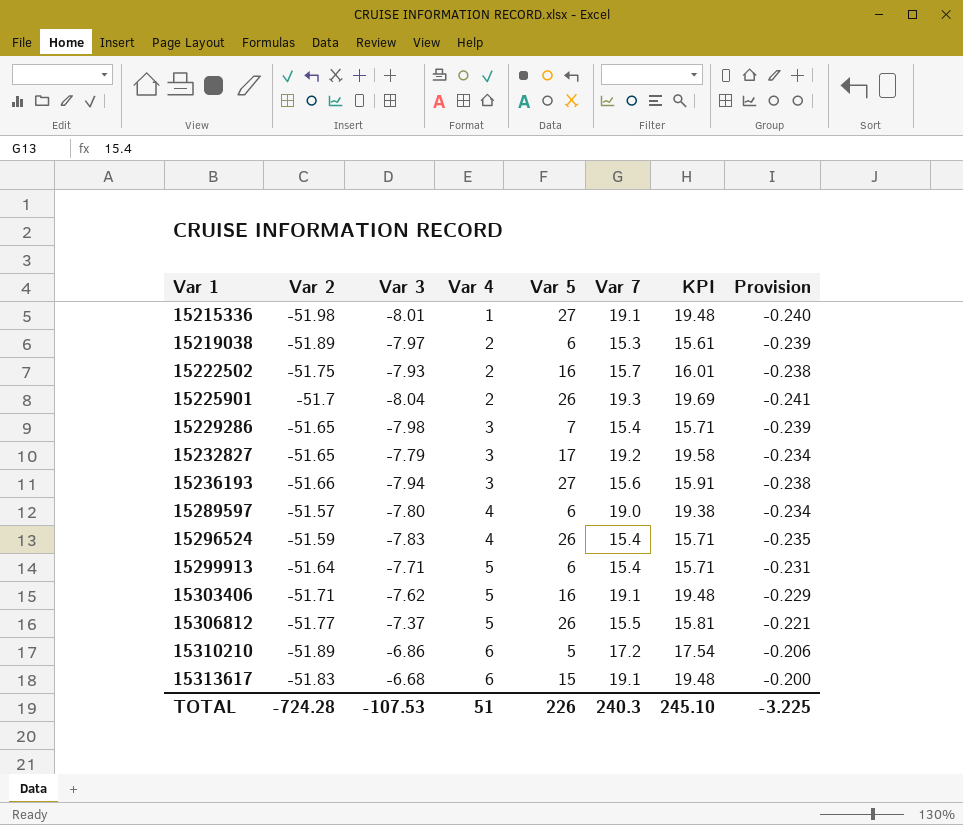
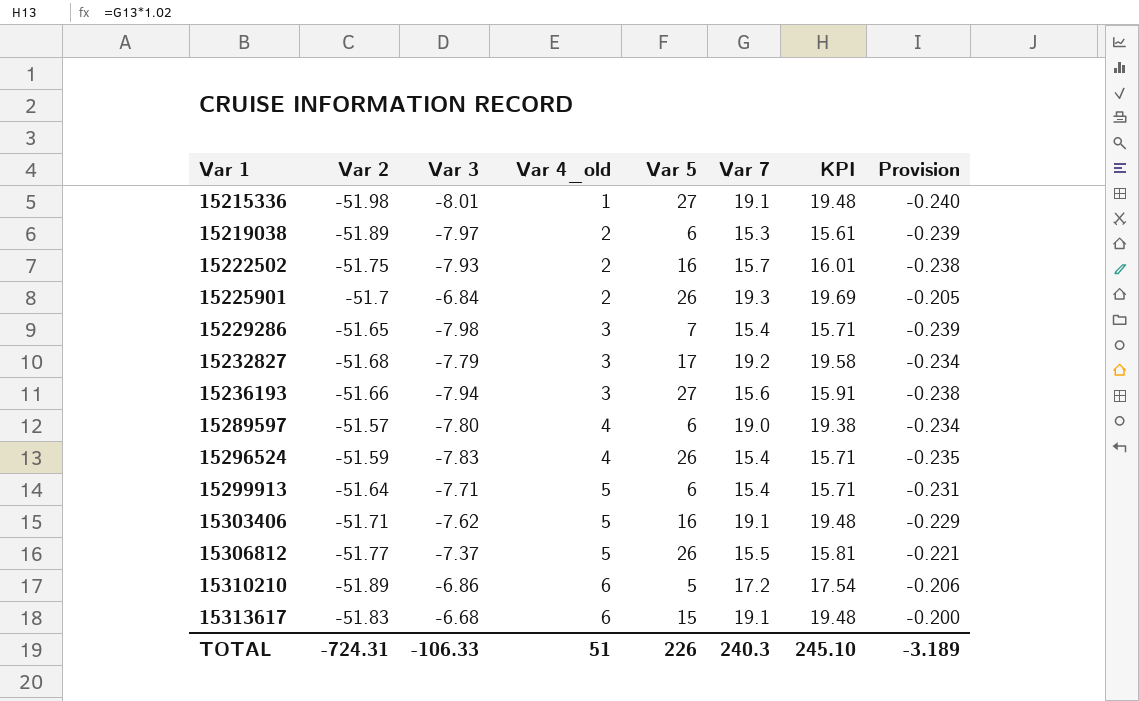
column name: Var 4 -> Var 4_old
15225901 | Var 3: -8.04 -> -6.84
15225901 | Provision: -0.241 -> -0.205
15232827 | Var 2: -51.65 -> -51.68
TOTAL | Var 2: -724.28 -> -724.31
TOTAL | Var 3: -107.53 -> -106.33
TOTAL | Provision: -3.225 -> -3.189

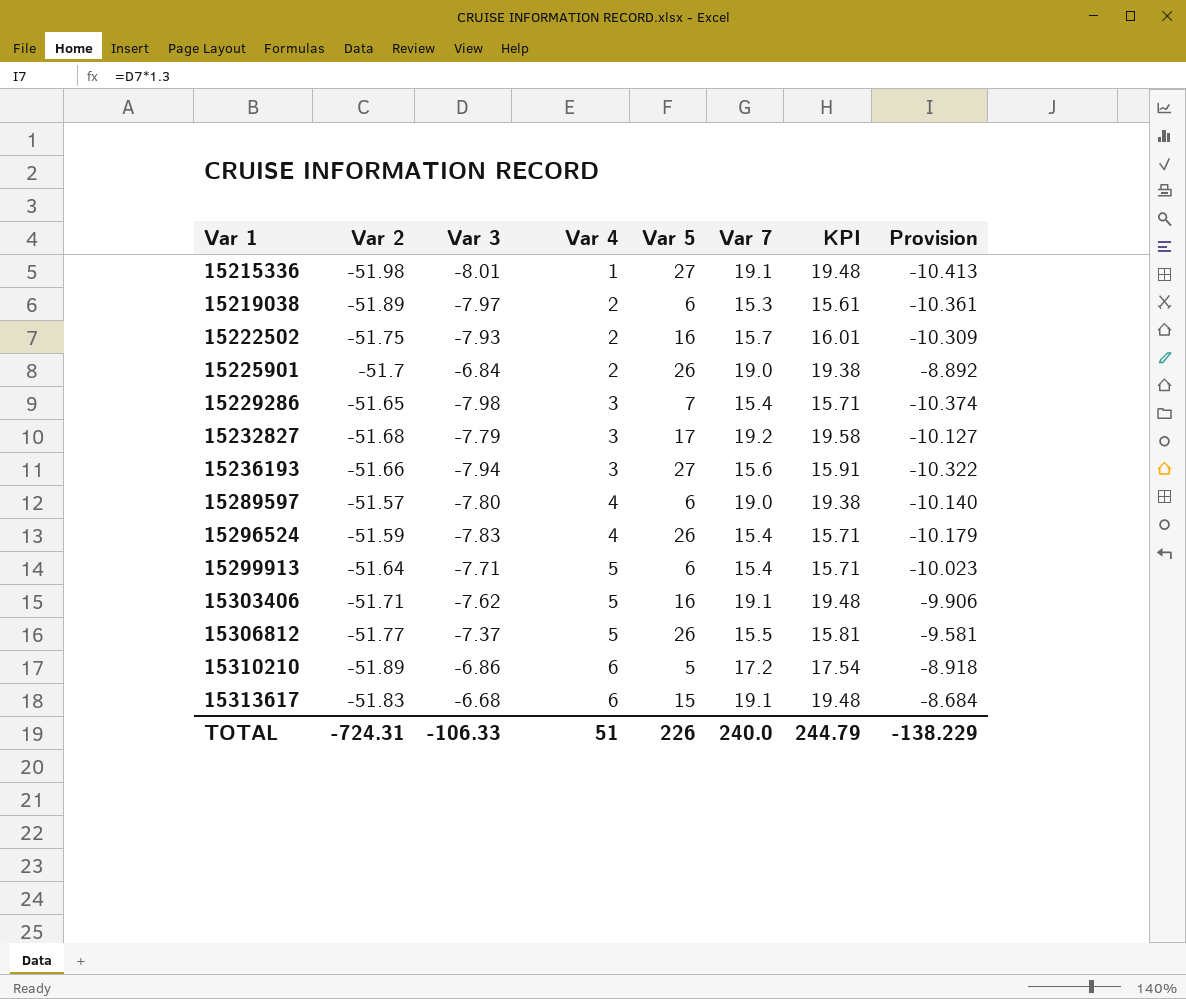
column name: Var 4_old -> Var 4
column Provision | formula: [Var 3] * 0.03 -> [Var 3] * 1.3
15225901 | Var 7: 19.3 -> 19.0
15225901 | KPI: 19.69 -> 19.38
TOTAL | Var 7: 240.3 -> 240.0
TOTAL | KPI: 245.10 -> 244.79
TOTAL | Provision: -3.189 -> -138.229

